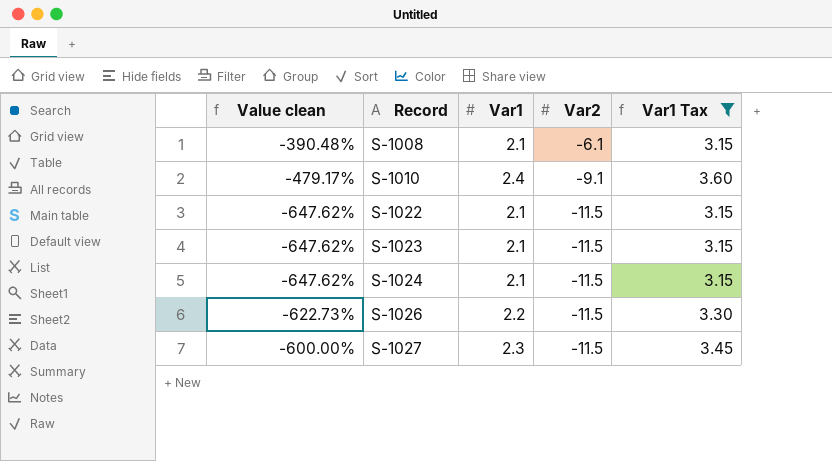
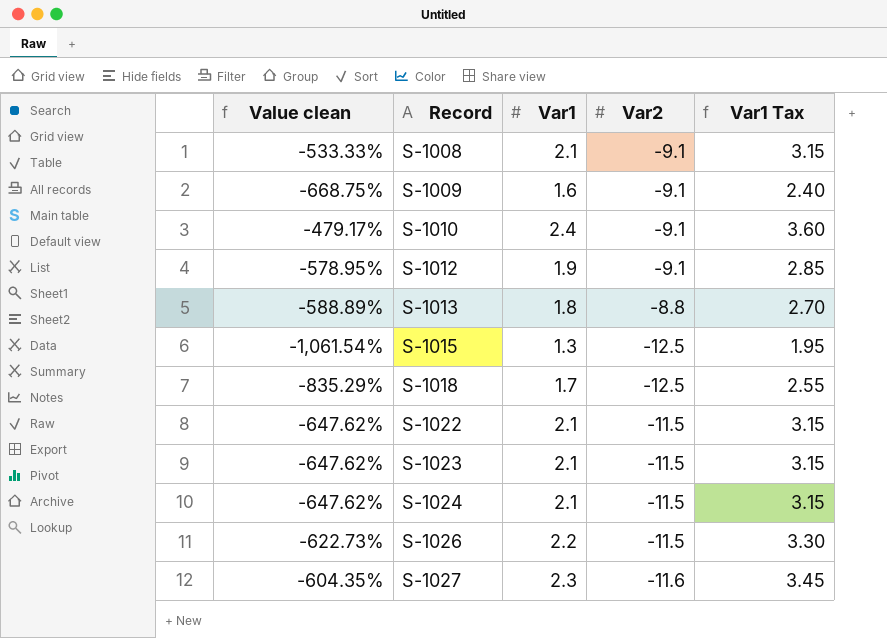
filter: Var1 Tax >= 3.15 -> none
S-1008 | Value clean: -390.48% -> -533.33%
S-1008 | Var2: -6.1 -> -9.1
S-1027 | Value clean: -600.00% -> -604.35%
S-1027 | Var2: -11.5 -> -11.6

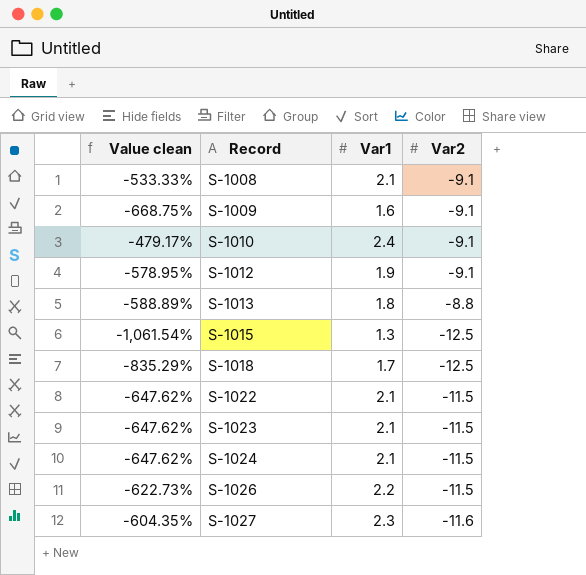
column Var1 Tax | formula: [Var1] * 1.5 -> none

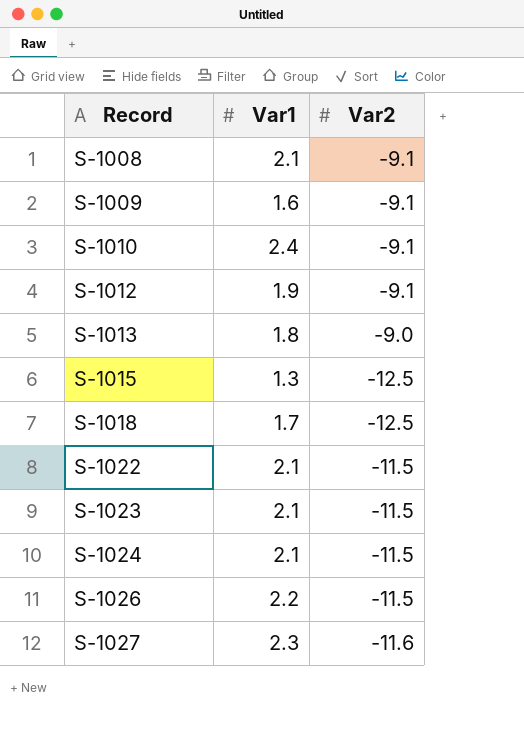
column Value clean | formula: ([Var2] - [Var1]) / [Var1] -> none
S-1013 | Var2: -8.8 -> -9.0

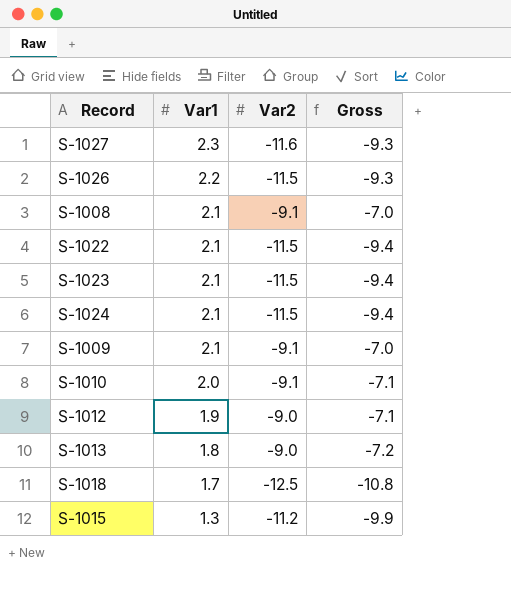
row order: Record ascending -> Var1 descending
column Gross | formula: none -> [Var1] + [Var2]
S-1009 | Var1: 1.6 -> 2.1
S-1010 | Var1: 2.4 -> 2.0
S-1012 | Var2: -9.1 -> -9.0
S-1015 | Var2: -12.5 -> -11.2

